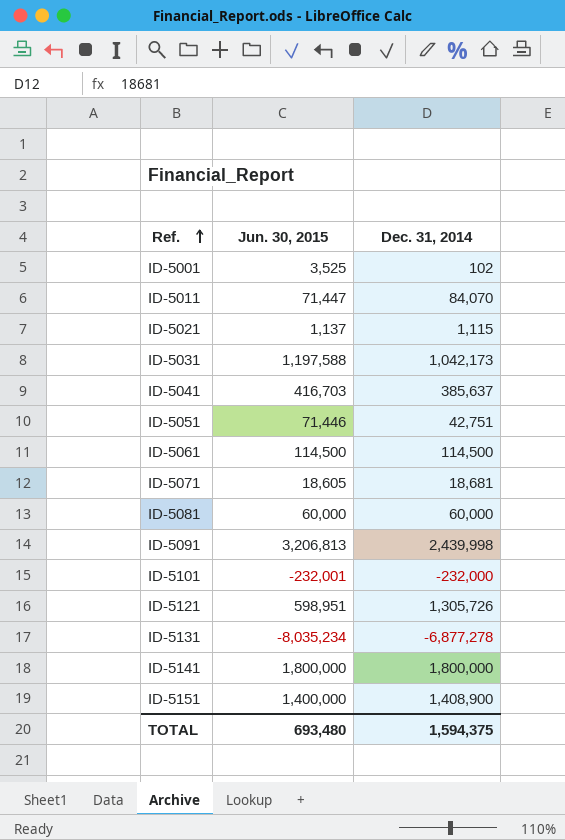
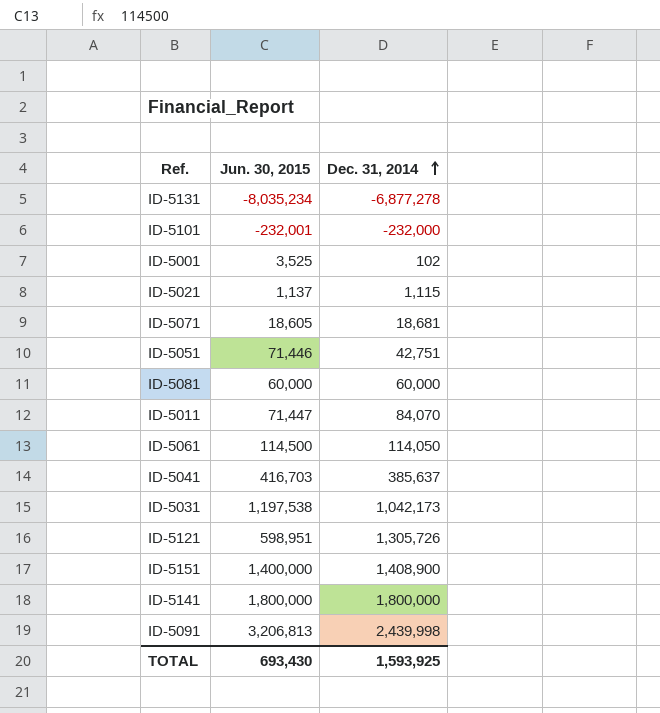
row order: Ref. ascending -> Dec. 31, 2014 ascending
ID-5061 | Dec. 31, 2014: 114,500 -> 114,050
ID-5031 | Jun. 30, 2015: 1,197,588 -> 1,197,538
TOTAL | Jun. 30, 2015: 693,480 -> 693,430
TOTAL | Dec. 31, 2014: 1,594,375 -> 1,593,925

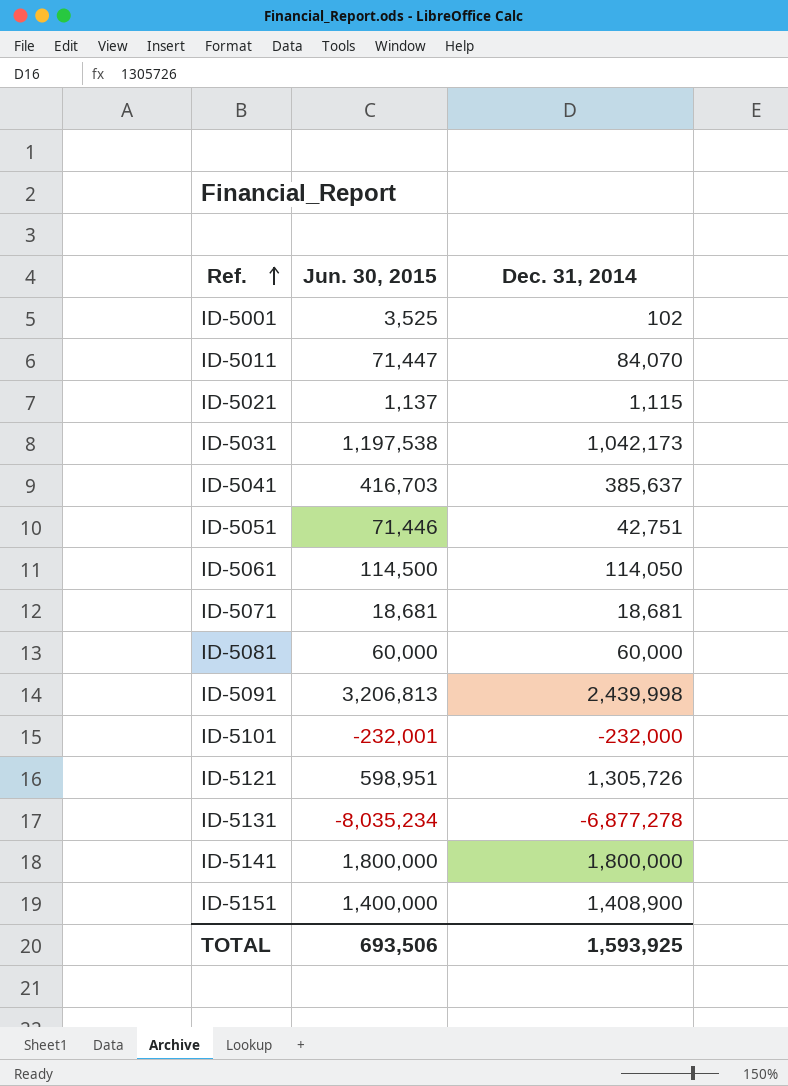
row order: Dec. 31, 2014 ascending -> Ref. ascending
ID-5071 | Jun. 30, 2015: 18,605 -> 18,681
TOTAL | Jun. 30, 2015: 693,430 -> 693,506

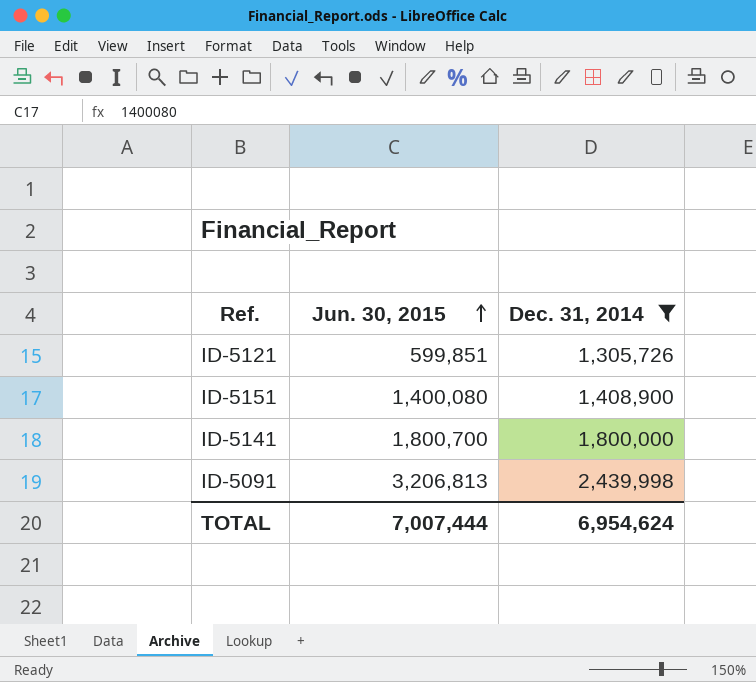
filter: none -> Dec. 31, 2014 >= 1,305,726
row order: Ref. ascending -> Jun. 30, 2015 ascending
ID-5121 | Jun. 30, 2015: 598,951 -> 599,851
ID-5151 | Jun. 30, 2015: 1,400,000 -> 1,400,080
ID-5141 | Jun. 30, 2015: 1,800,000 -> 1,800,700
TOTAL | Jun. 30, 2015: 693,506 -> 7,007,444
TOTAL | Dec. 31, 2014: 1,593,925 -> 6,954,624

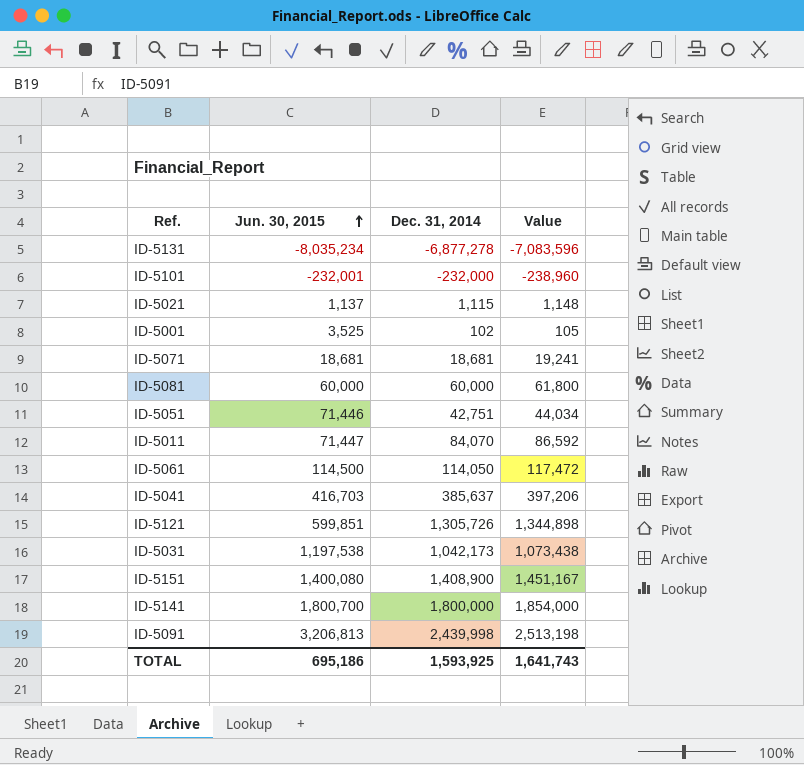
filter: Dec. 31, 2014 >= 1,305,726 -> none
column Value | formula: none -> [Dec. 31, 2014] * 1.03
TOTAL | Jun. 30, 2015: 7,007,444 -> 695,186
TOTAL | Dec. 31, 2014: 6,954,624 -> 1,593,925

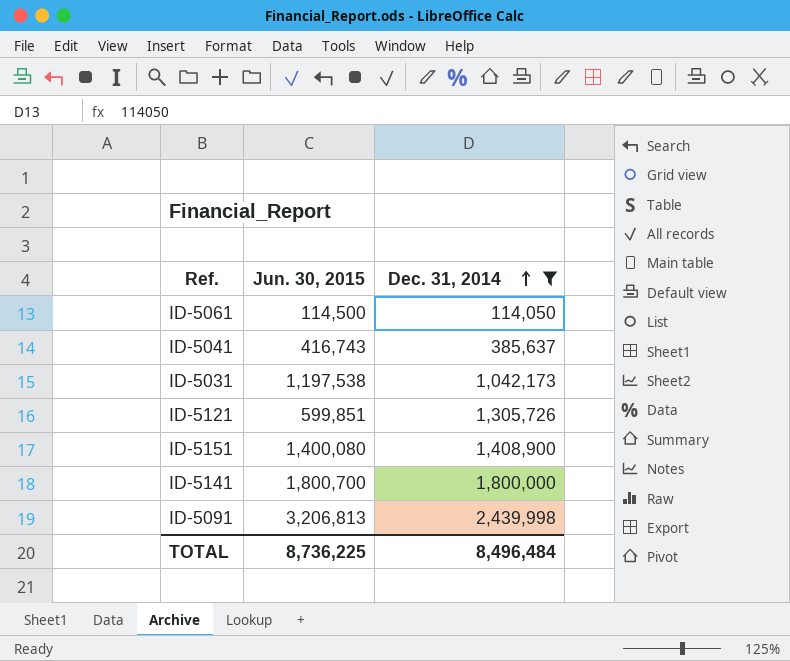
filter: none -> Dec. 31, 2014 >= 114,050
row order: Jun. 30, 2015 ascending -> Dec. 31, 2014 ascending
column Value | formula: [Dec. 31, 2014] * 1.03 -> none
ID-5041 | Jun. 30, 2015: 416,703 -> 416,743
TOTAL | Jun. 30, 2015: 695,186 -> 8,736,225
TOTAL | Dec. 31, 2014: 1,593,925 -> 8,496,484

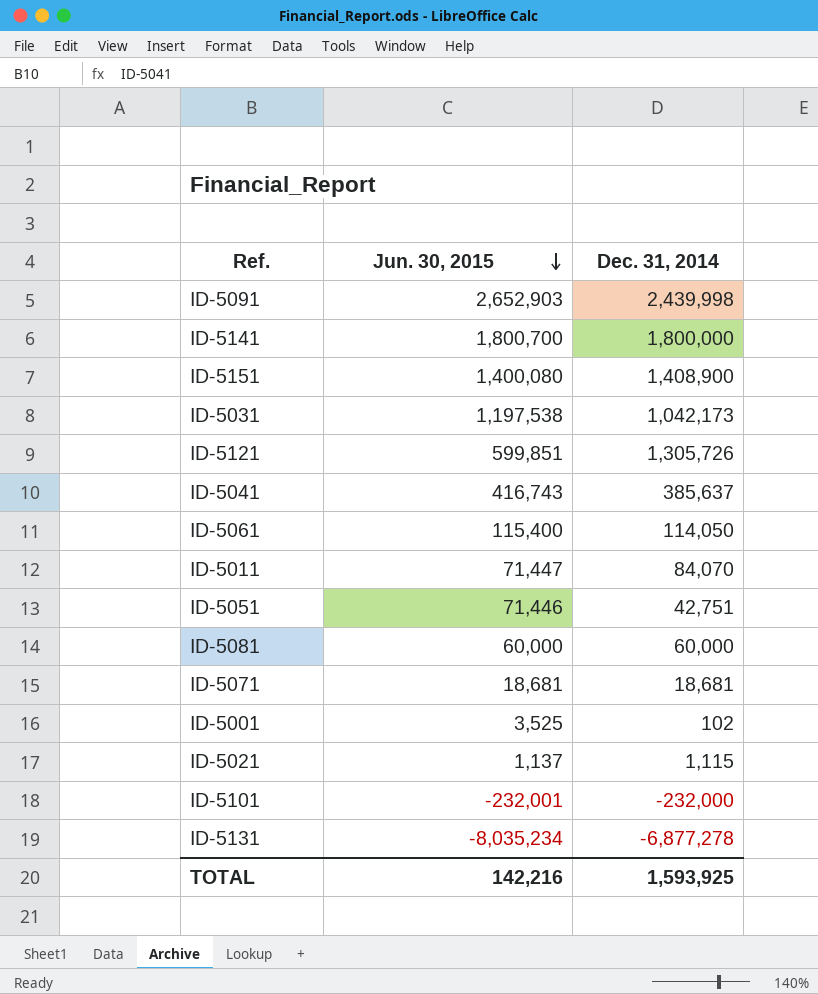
filter: Dec. 31, 2014 >= 114,050 -> none
row order: Dec. 31, 2014 ascending -> Jun. 30, 2015 descending
ID-5091 | Jun. 30, 2015: 3,206,813 -> 2,652,903
ID-5061 | Jun. 30, 2015: 114,500 -> 115,400
TOTAL | Jun. 30, 2015: 8,736,225 -> 142,216
TOTAL | Dec. 31, 2014: 8,496,484 -> 1,593,925

